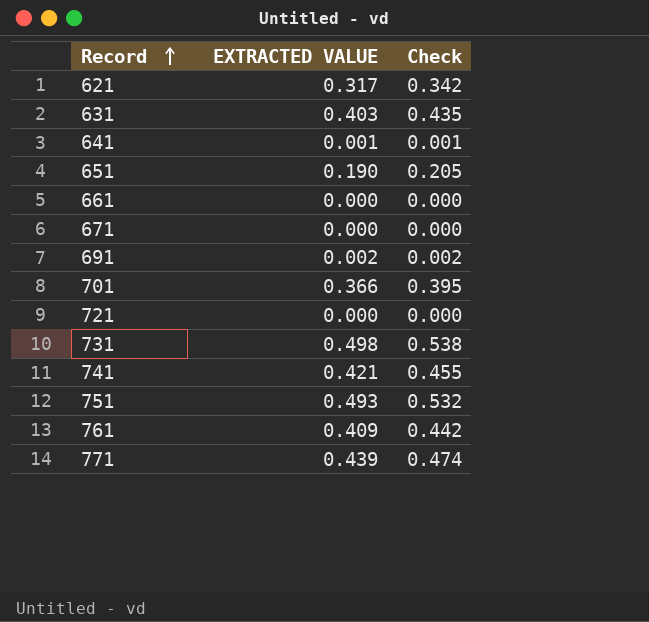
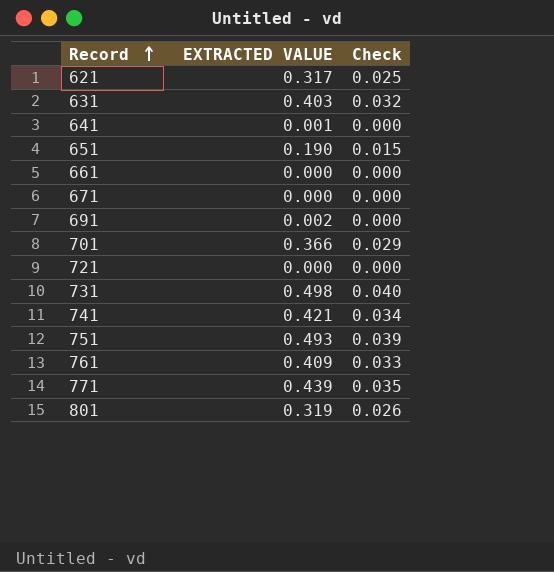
column Check | formula: [EXTRACTED VALUE] * 1.08 -> [EXTRACTED VALUE] * 0.08
row 801: none -> 0.319 | 0.026

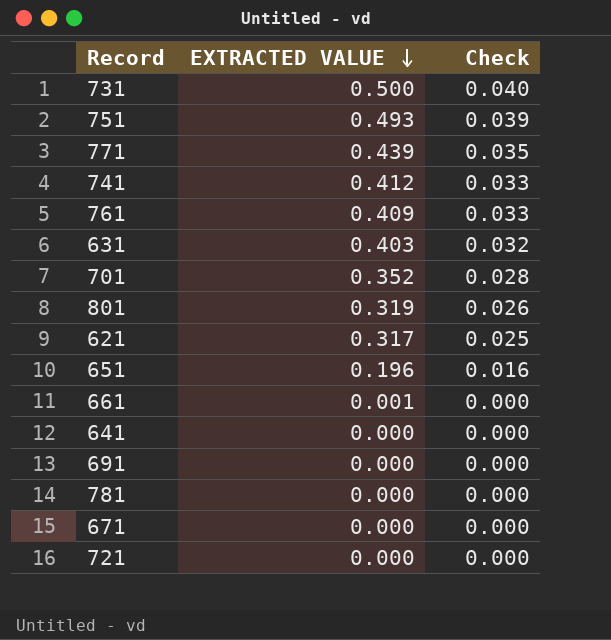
row order: Record ascending -> EXTRACTED VALUE descending
731 | EXTRACTED VALUE: 0.498 -> 0.500
741 | EXTRACTED VALUE: 0.421 -> 0.412
741 | Check: 0.034 -> 0.033
701 | EXTRACTED VALUE: 0.366 -> 0.352
701 | Check: 0.029 -> 0.028
651 | EXTRACTED VALUE: 0.190 -> 0.196
651 | Check: 0.015 -> 0.016
661 | EXTRACTED VALUE: 0.000 -> 0.001
641 | EXTRACTED VALUE: 0.001 -> 0.000
691 | EXTRACTED VALUE: 0.002 -> 0.000
row 781: none -> 0.000 | 0.000

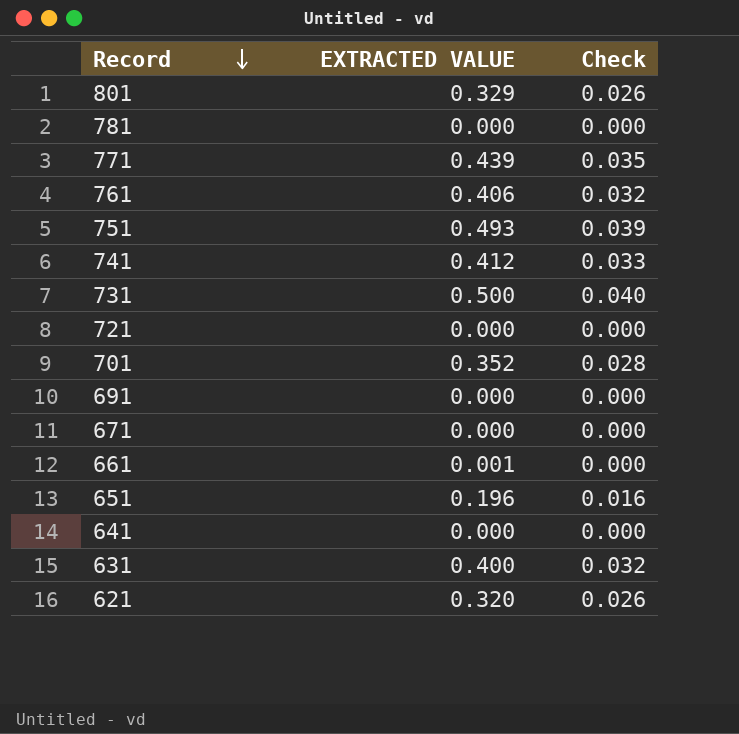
row order: EXTRACTED VALUE descending -> Record descending
801 | EXTRACTED VALUE: 0.319 -> 0.329
761 | EXTRACTED VALUE: 0.409 -> 0.406
761 | Check: 0.033 -> 0.032
631 | EXTRACTED VALUE: 0.403 -> 0.400
621 | EXTRACTED VALUE: 0.317 -> 0.320
621 | Check: 0.025 -> 0.026

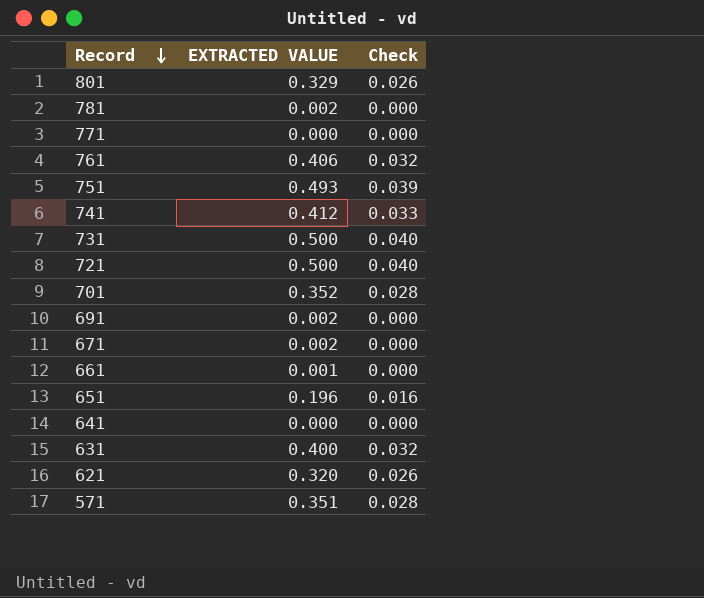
781 | EXTRACTED VALUE: 0.000 -> 0.002
771 | EXTRACTED VALUE: 0.439 -> 0.000
771 | Check: 0.035 -> 0.000
721 | EXTRACTED VALUE: 0.000 -> 0.500
721 | Check: 0.000 -> 0.040
691 | EXTRACTED VALUE: 0.000 -> 0.002
671 | EXTRACTED VALUE: 0.000 -> 0.002
row 571: none -> 0.351 | 0.028

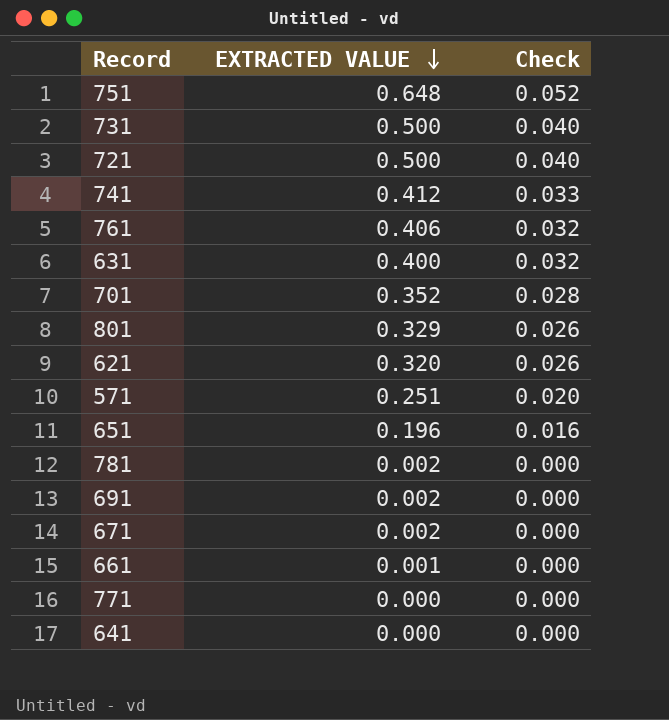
row order: Record descending -> EXTRACTED VALUE descending
751 | EXTRACTED VALUE: 0.493 -> 0.648
751 | Check: 0.039 -> 0.052
571 | EXTRACTED VALUE: 0.351 -> 0.251
571 | Check: 0.028 -> 0.020

